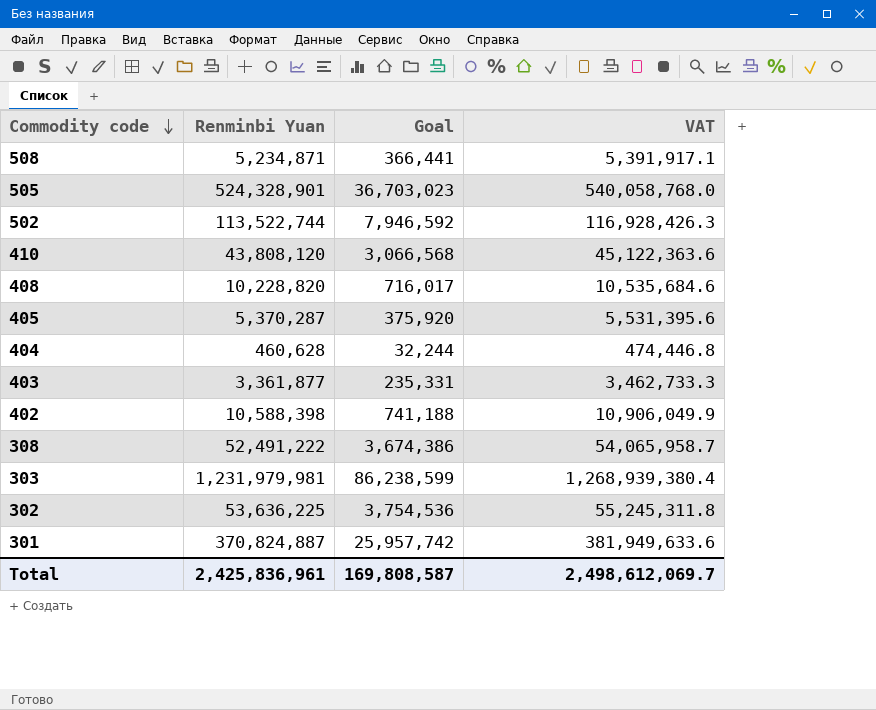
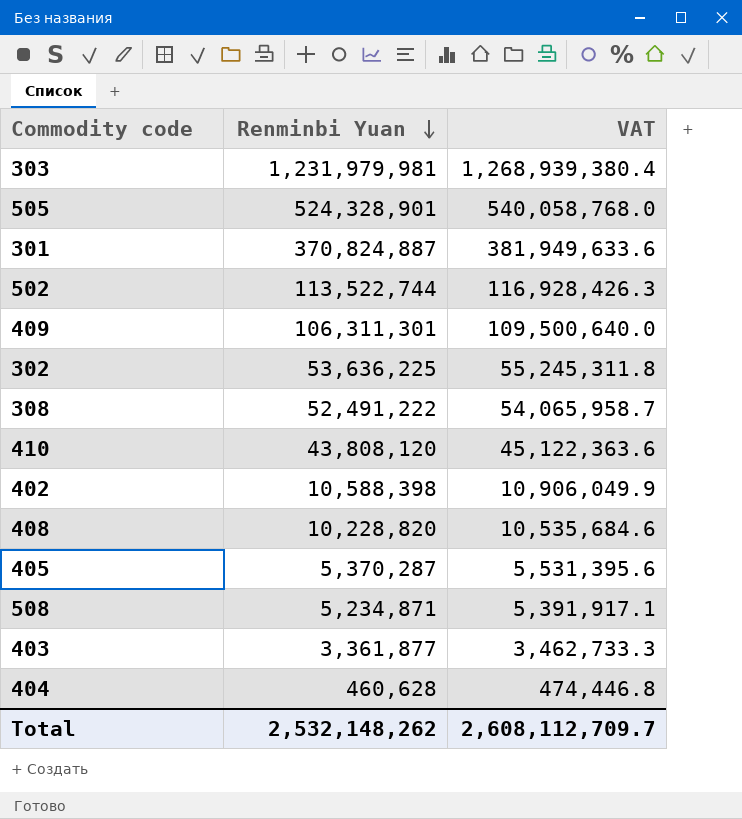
row order: Commodity code descending -> Renminbi Yuan descending
column Goal | formula: [Renminbi Yuan] * 0.07 -> none
row 409: none -> 106,311,301 | 109,500,640.0
Total | Renminbi Yuan: 2,425,836,961 -> 2,532,148,262
Total | VAT: 2,498,612,069.7 -> 2,608,112,709.7

